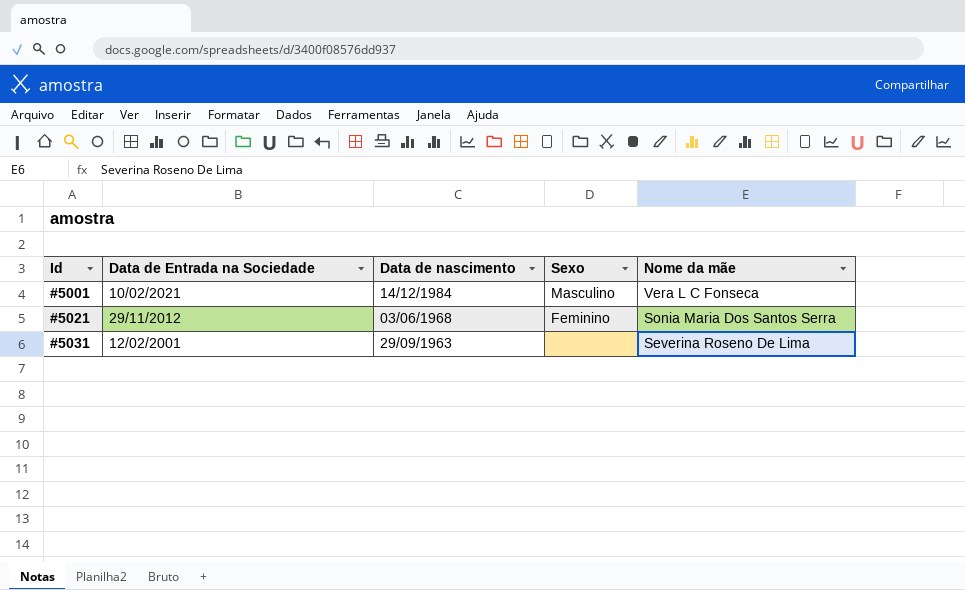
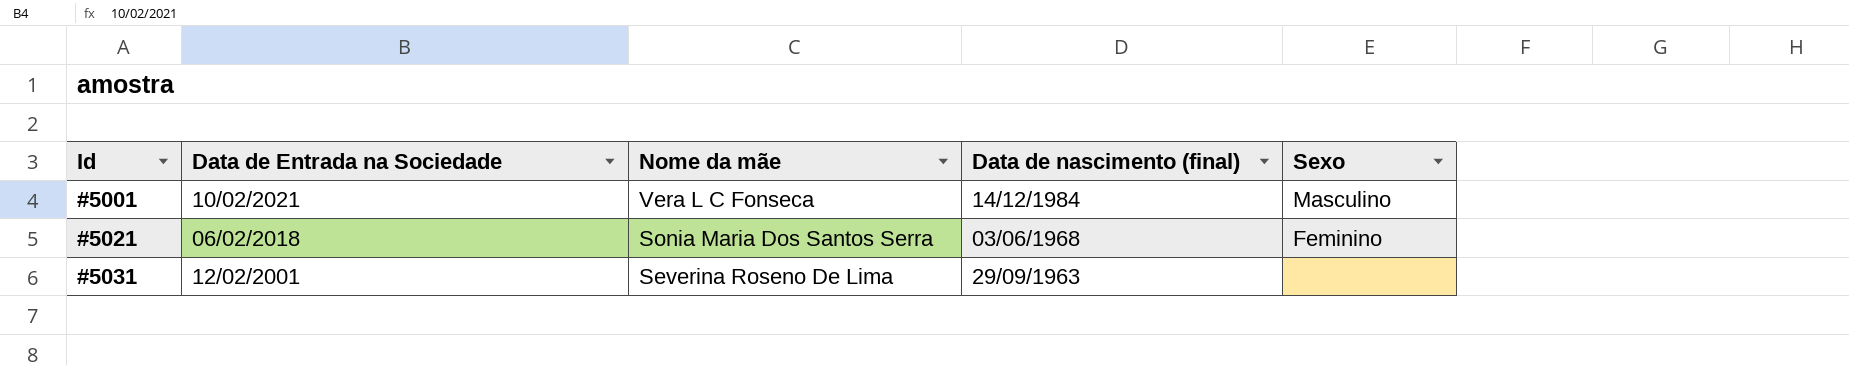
column Nome da mãe | position: 5 -> 3
column name: Data de nascimento -> Data de nascimento (final)
#5021 | Data de Entrada na Sociedade: 29/11/2012 -> 06/02/2018

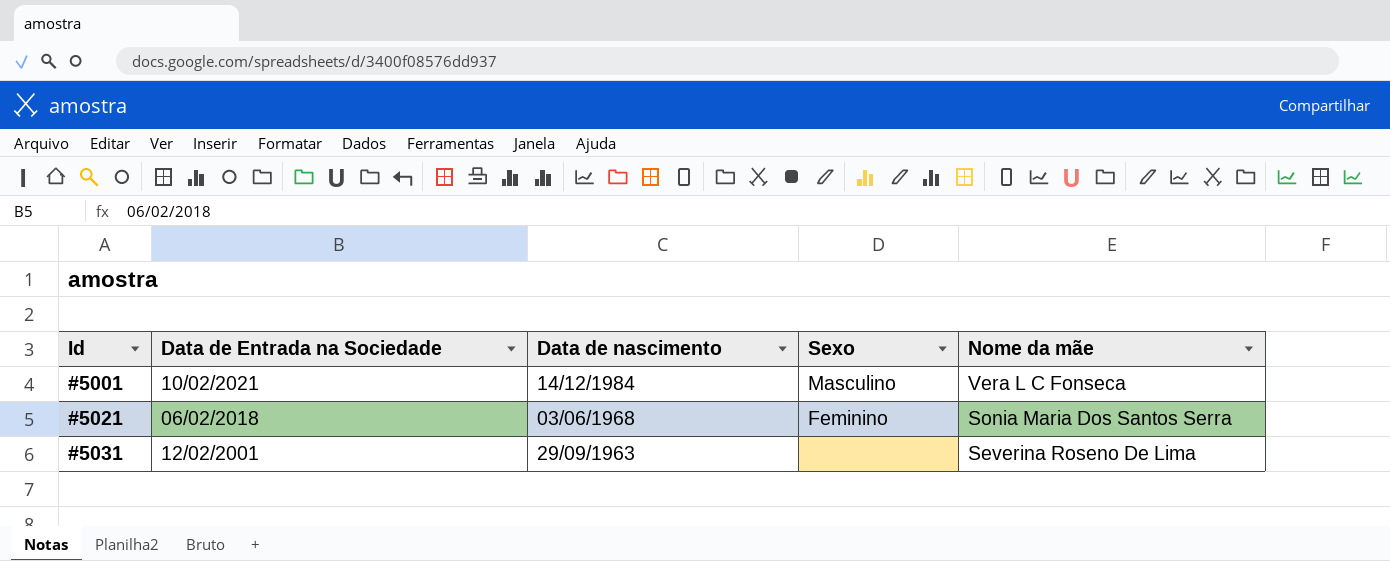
column name: Data de nascimento (final) -> Data de nascimento
column Nome da mãe | position: 3 -> 5

